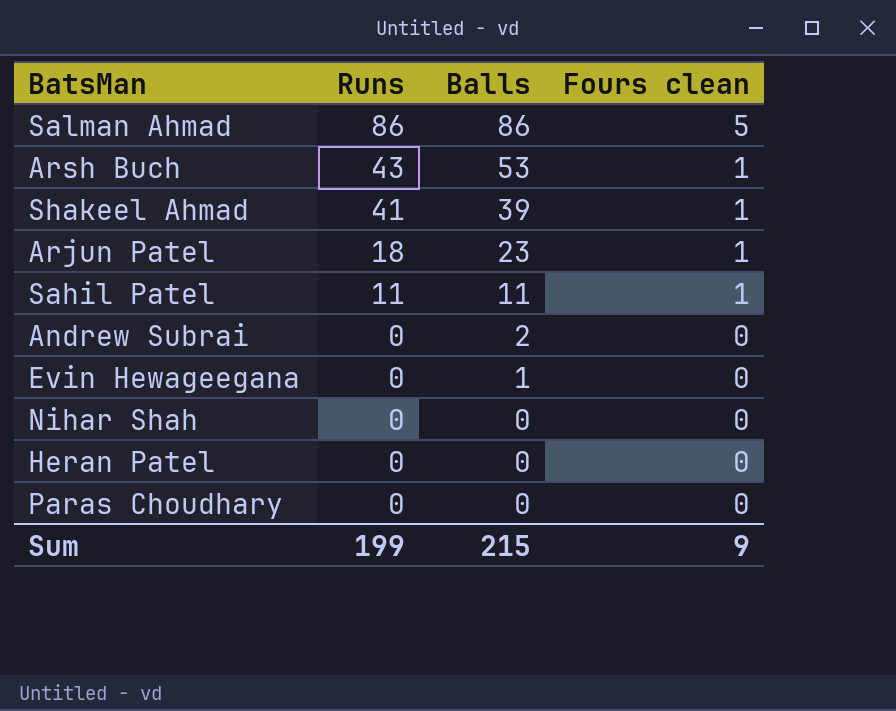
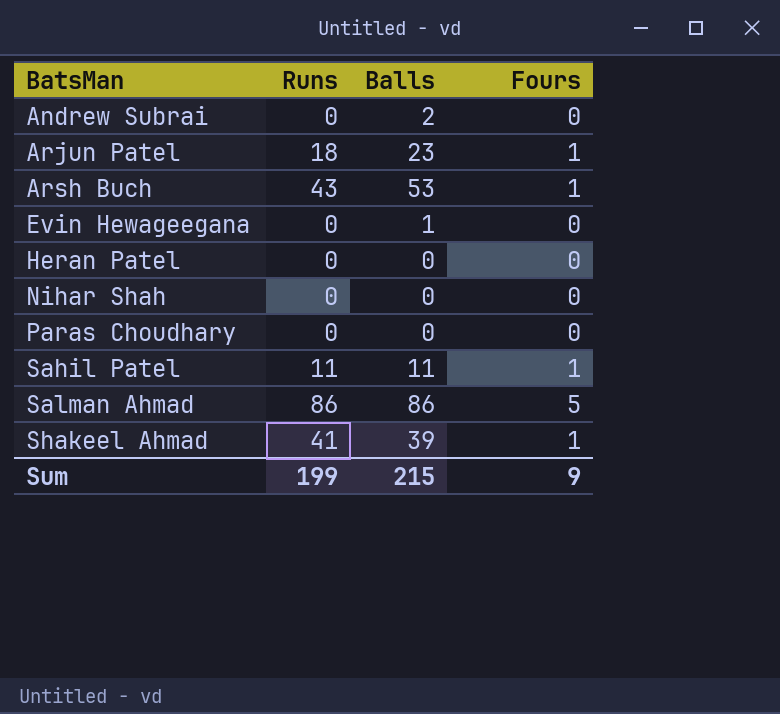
row order: Runs descending -> BatsMan ascending
column name: Fours clean -> Fours

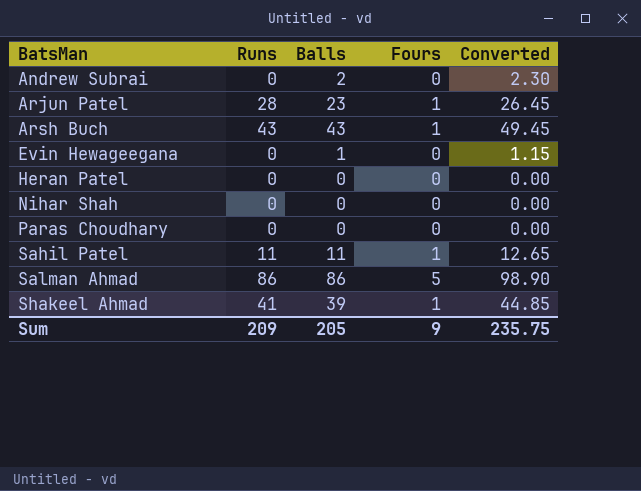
column Converted | formula: none -> [Balls] * 1.15
Arjun Patel | Runs: 18 -> 28
Arsh Buch | Balls: 53 -> 43
Sum | Runs: 199 -> 209
Sum | Balls: 215 -> 205

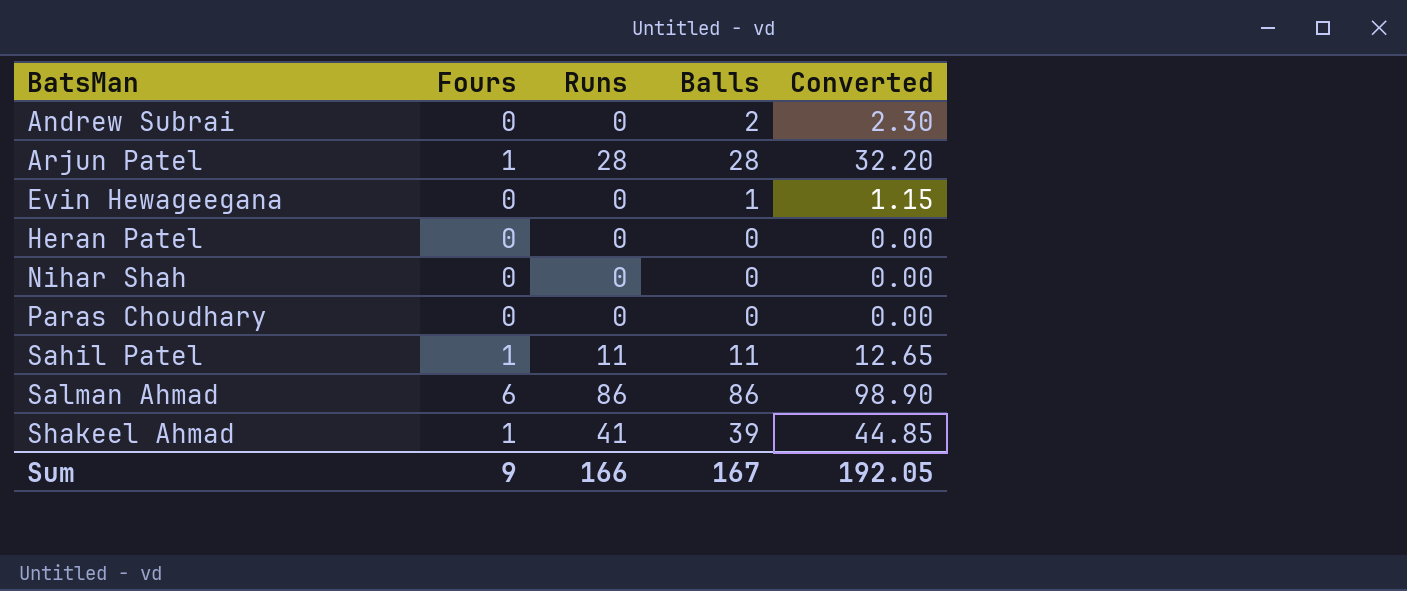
column Fours | position: 4 -> 2
row Arsh Buch: 43 | 43 | 1 | 49.45 -> none
Arjun Patel | Balls: 23 -> 28
Arjun Patel | Converted: 26.45 -> 32.20
Salman Ahmad | Fours: 5 -> 6
Sum | Runs: 209 -> 166
Sum | Balls: 205 -> 167
Sum | Converted: 235.75 -> 192.05

